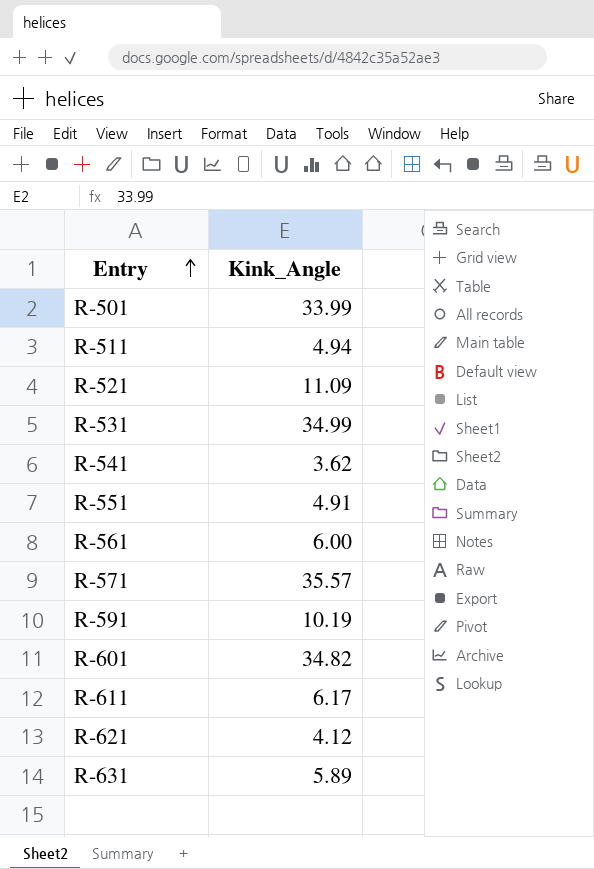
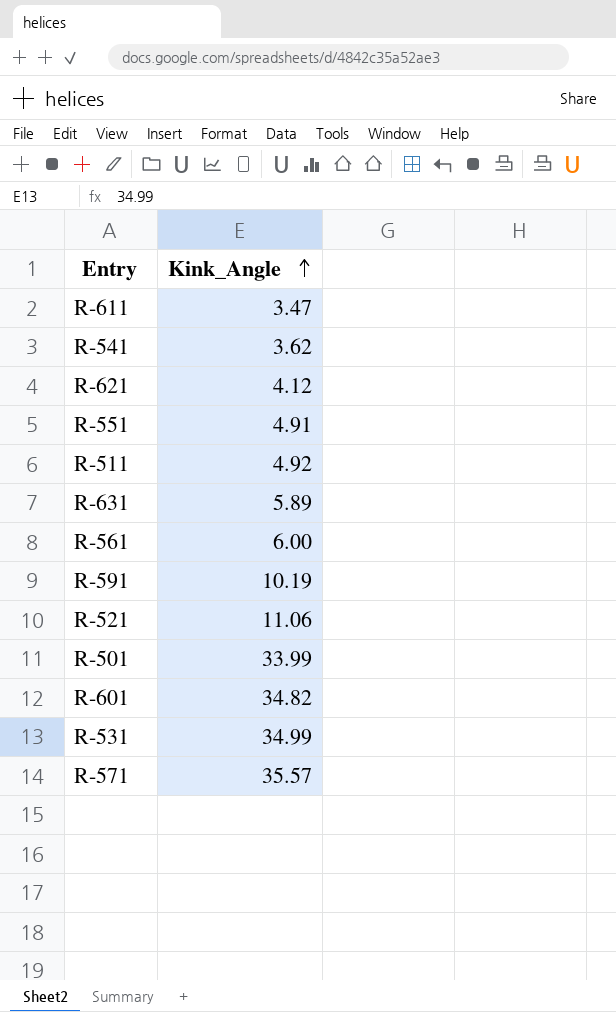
row order: Entry ascending -> Kink_Angle ascending
R-611 | Kink_Angle: 6.17 -> 3.47
R-511 | Kink_Angle: 4.94 -> 4.92
R-521 | Kink_Angle: 11.09 -> 11.06

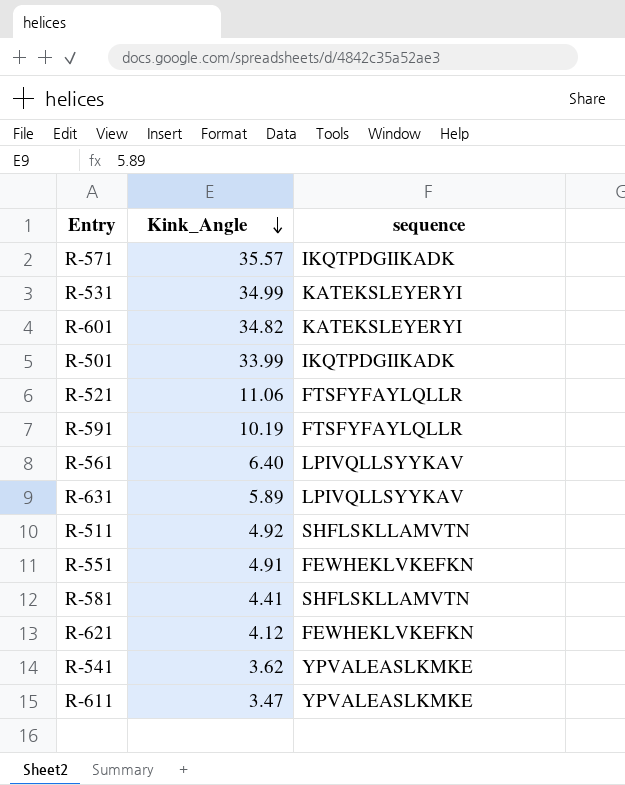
row order: Kink_Angle ascending -> Kink_Angle descending
column sequence | position: none -> 3
R-561 | Kink_Angle: 6.00 -> 6.40
row R-581: none -> 4.41 | SHFLSKLLAMVTN

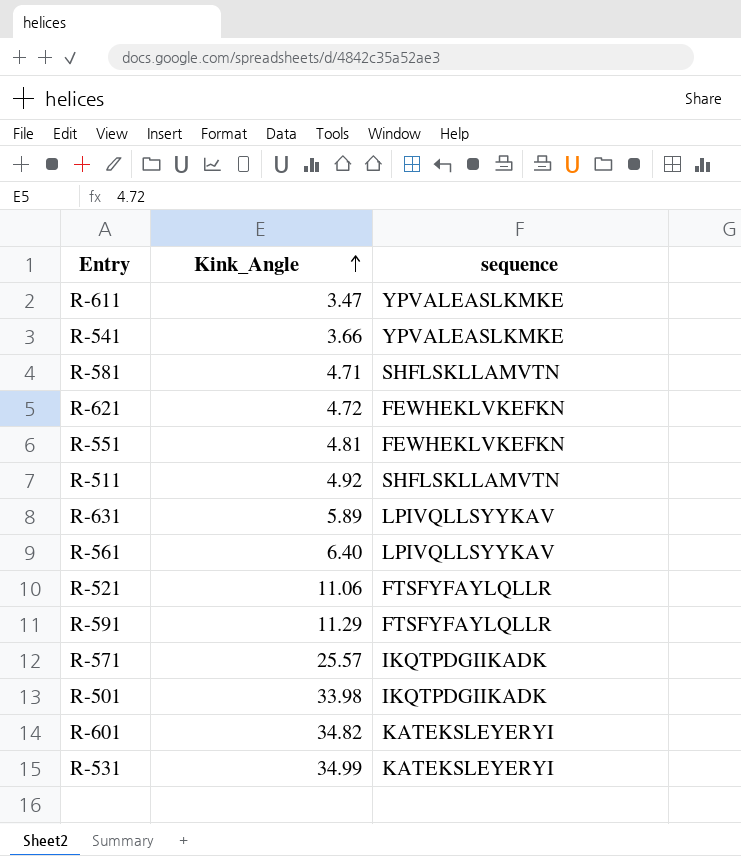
row order: Kink_Angle descending -> Kink_Angle ascending
R-541 | Kink_Angle: 3.62 -> 3.66
R-581 | Kink_Angle: 4.41 -> 4.71
R-621 | Kink_Angle: 4.12 -> 4.72
R-551 | Kink_Angle: 4.91 -> 4.81
R-591 | Kink_Angle: 10.19 -> 11.29
R-571 | Kink_Angle: 35.57 -> 25.57
R-501 | Kink_Angle: 33.99 -> 33.98

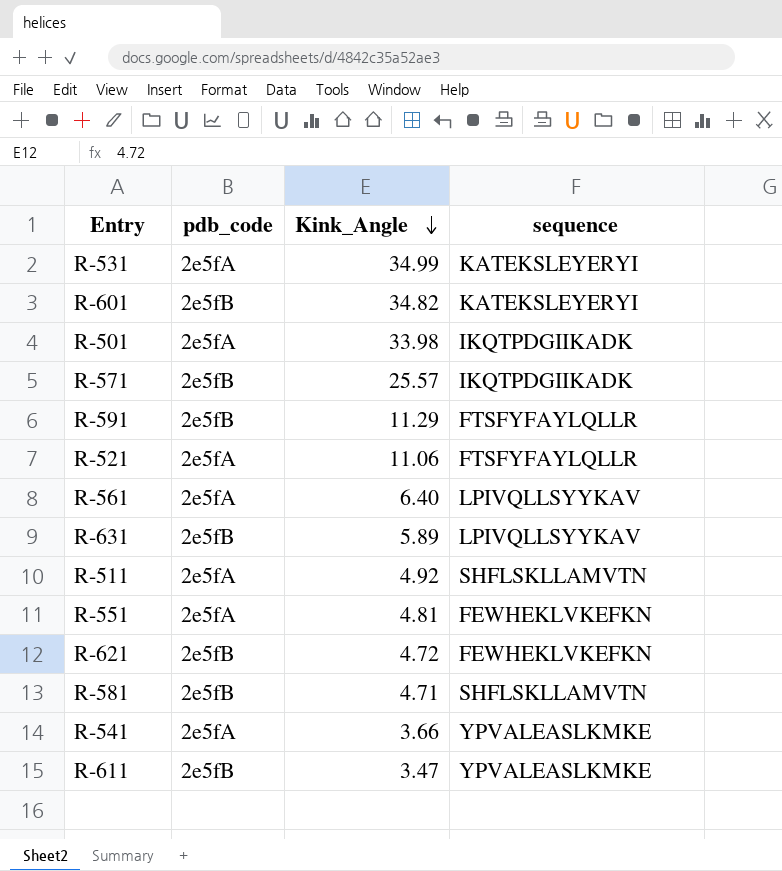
row order: Kink_Angle ascending -> Kink_Angle descending
column pdb_code | position: none -> 2

